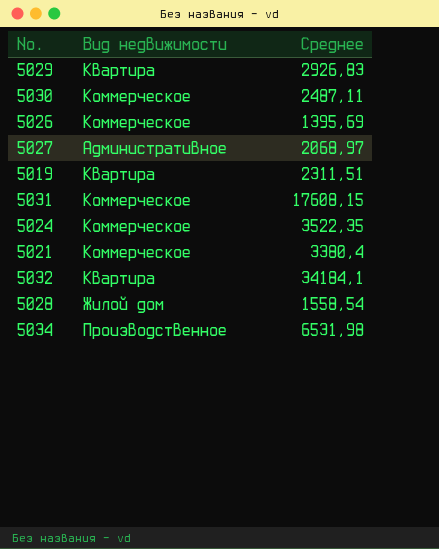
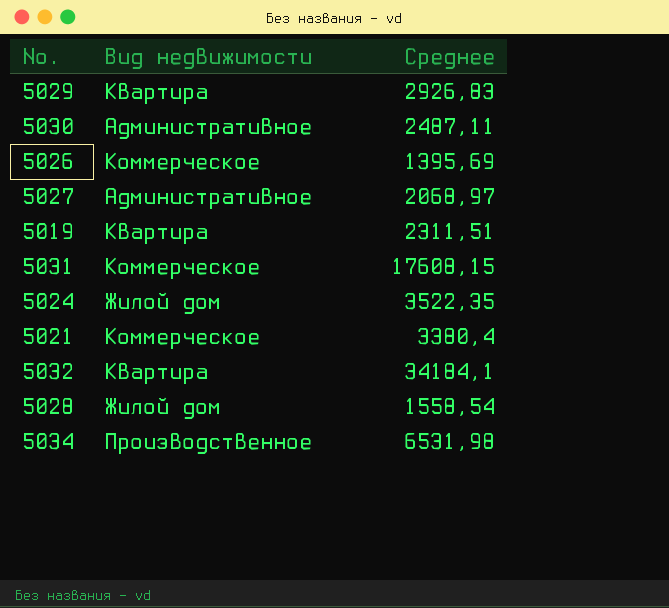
5030 | Вид недвижимости: Коммерческое -> Административное
5024 | Вид недвижимости: Коммерческое -> Жилой дом

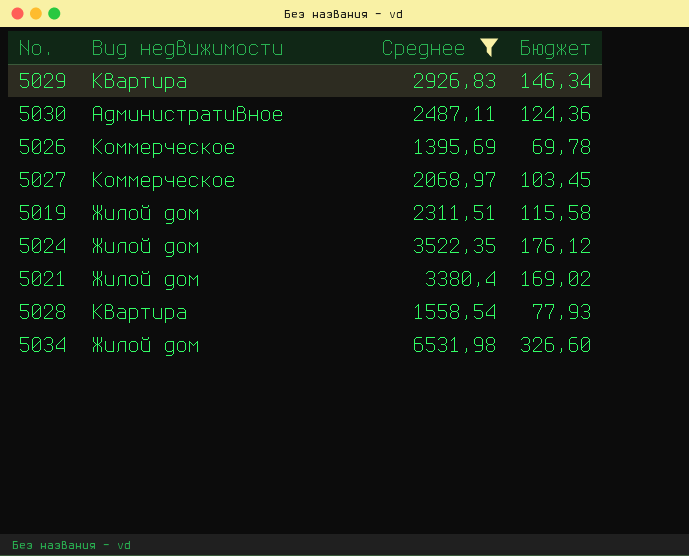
filter: none -> Среднее <= 6531,98
column Бюджет | formula: none -> [Среднее] * 0,05
5027 | Вид недвижимости: Административное -> Коммерческое
5019 | Вид недвижимости: Квартира -> Жилой дом
5021 | Вид недвижимости: Коммерческое -> Жилой дом
5028 | Вид недвижимости: Жилой дом -> Квартира
5034 | Вид недвижимости: Производственное -> Жилой дом

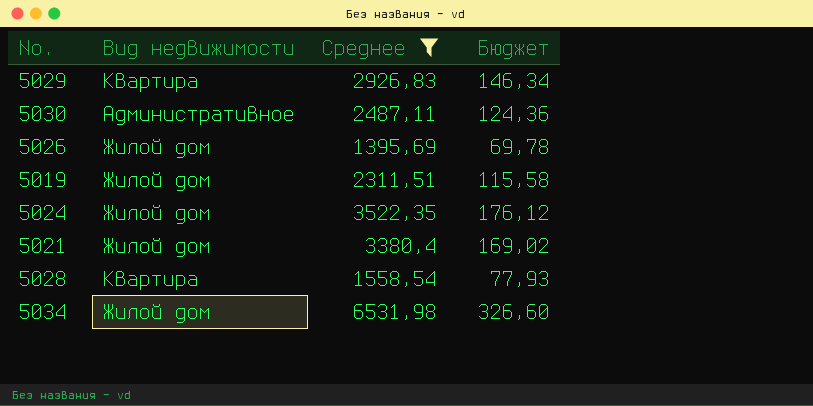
row 5027: Коммерческое | 2068,97 | 103,45 -> none
5026 | Вид недвижимости: Коммерческое -> Жилой дом

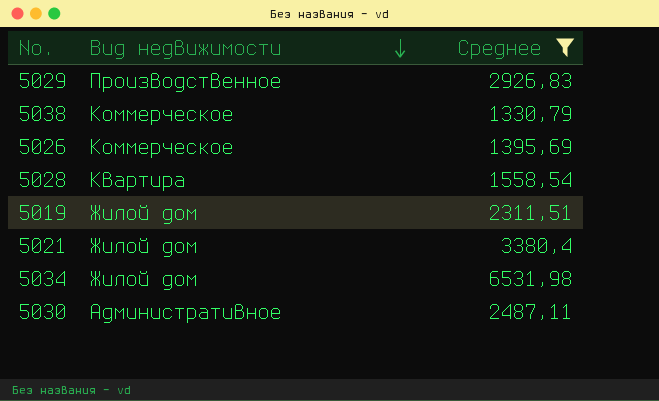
row order: none -> Вид недвижимости descending
column Бюджет | formula: [Среднее] * 0,05 -> none
row 5024: Жилой дом | 3522,35 | 176,12 -> none
5029 | Вид недвижимости: Квартира -> Производственное
row 5038: none -> Коммерческое | 1330,79
5026 | Вид недвижимости: Жилой дом -> Коммерческое

